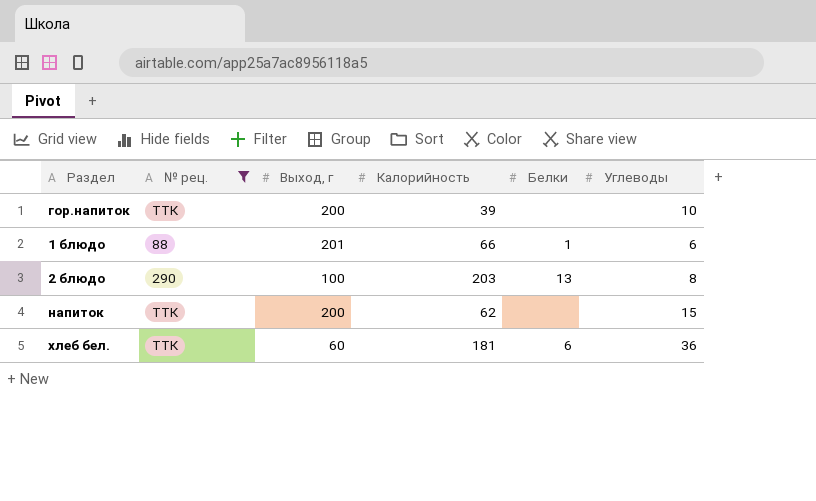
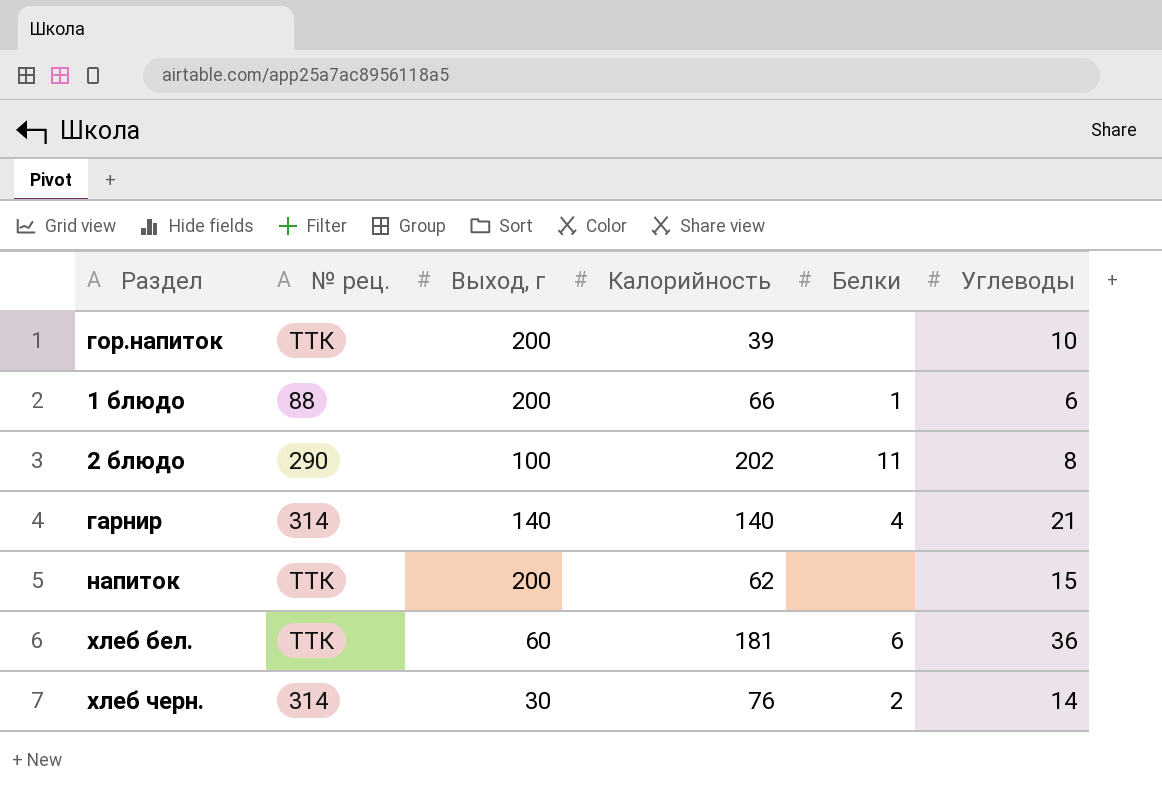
filter: № рец. != 314 -> none
1 блюдо | Выход, г: 201 -> 200
2 блюдо | Калорийность: 203 -> 202
2 блюдо | Белки: 13 -> 11

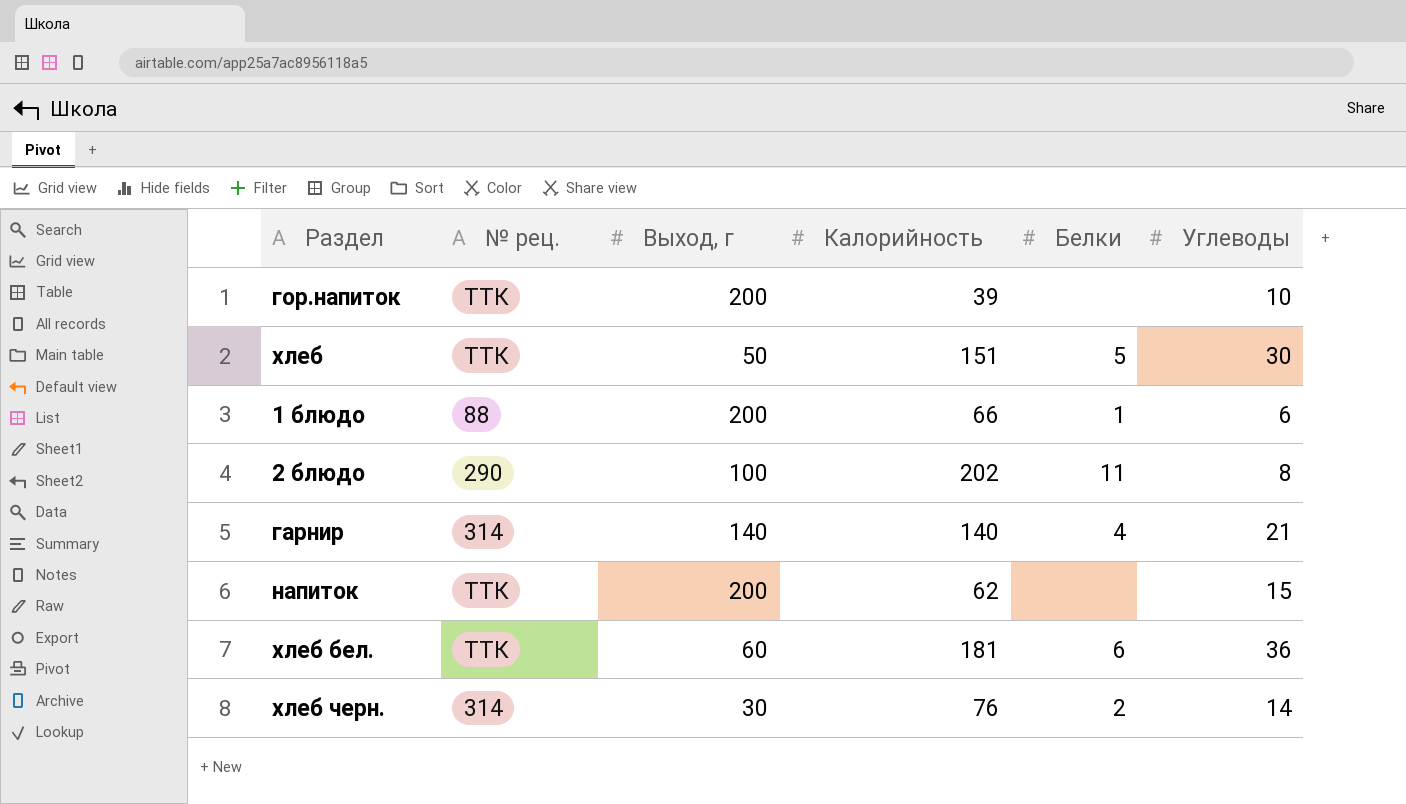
row хлеб: none -> ТТК | 50 | 151 | 5 | 30

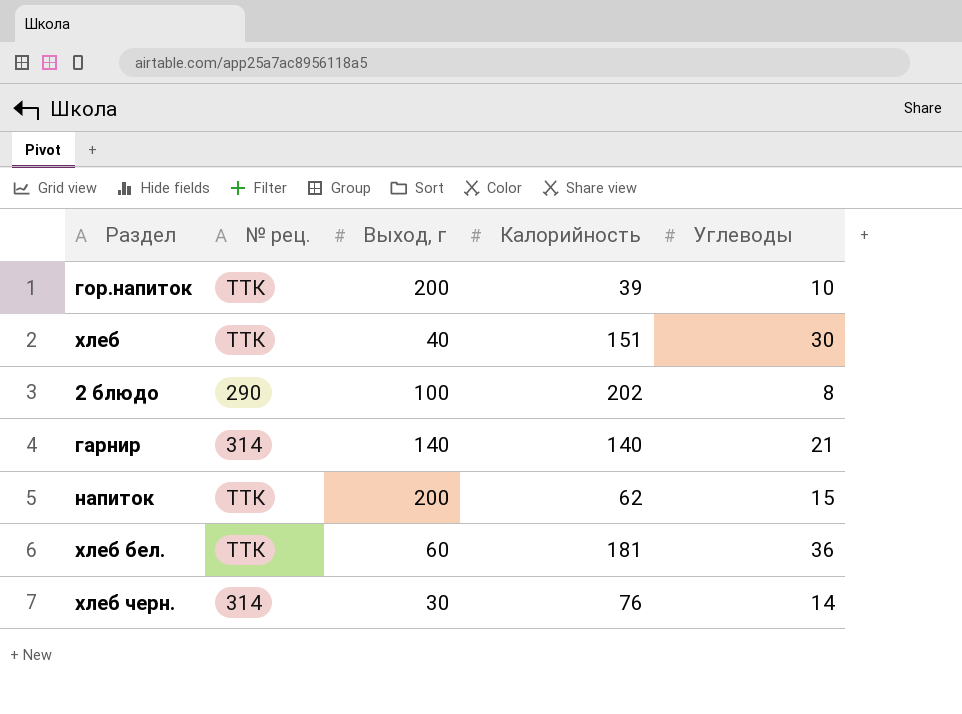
column Белки | position: 5 -> none
row 1 блюдо: 88 | 200 | 66 | 1 | 6 -> none
хлеб | Выход, г: 50 -> 40

